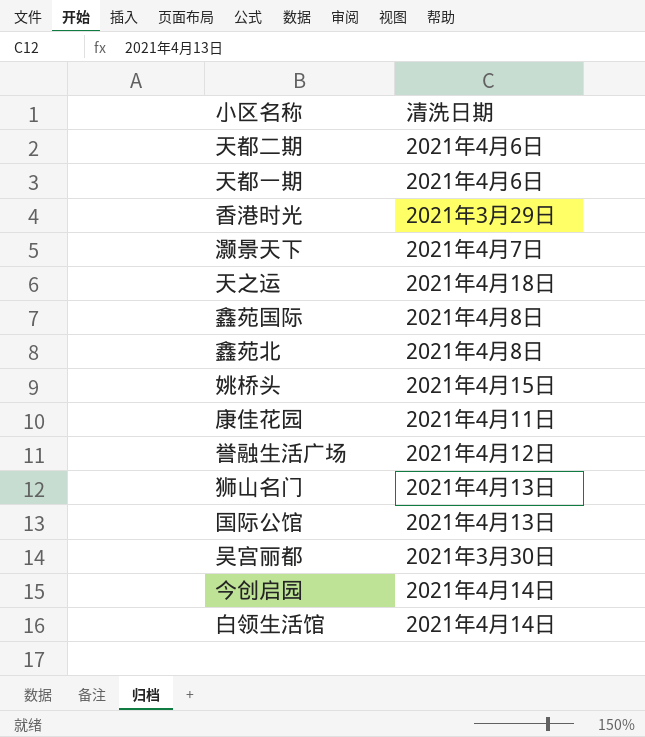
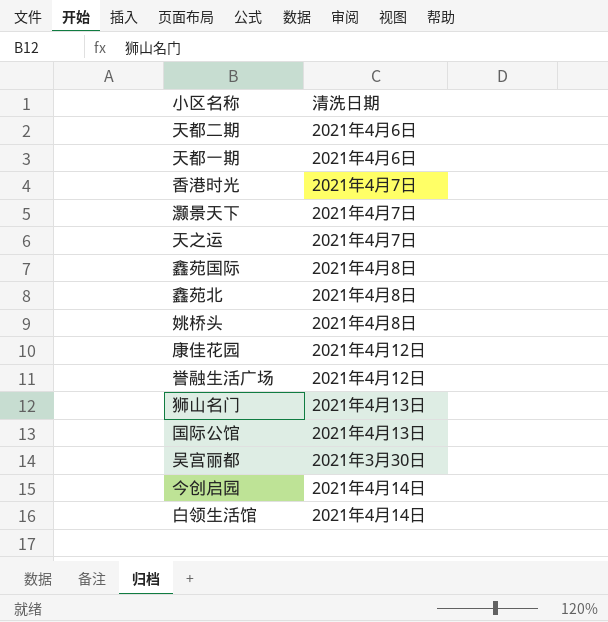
香港时光 | 清洗日期: 2021年3月29日 -> 2021年4月7日
天之运 | 清洗日期: 2021年4月18日 -> 2021年4月7日
姚桥头 | 清洗日期: 2021年4月15日 -> 2021年4月8日
康佳花园 | 清洗日期: 2021年4月11日 -> 2021年4月12日

